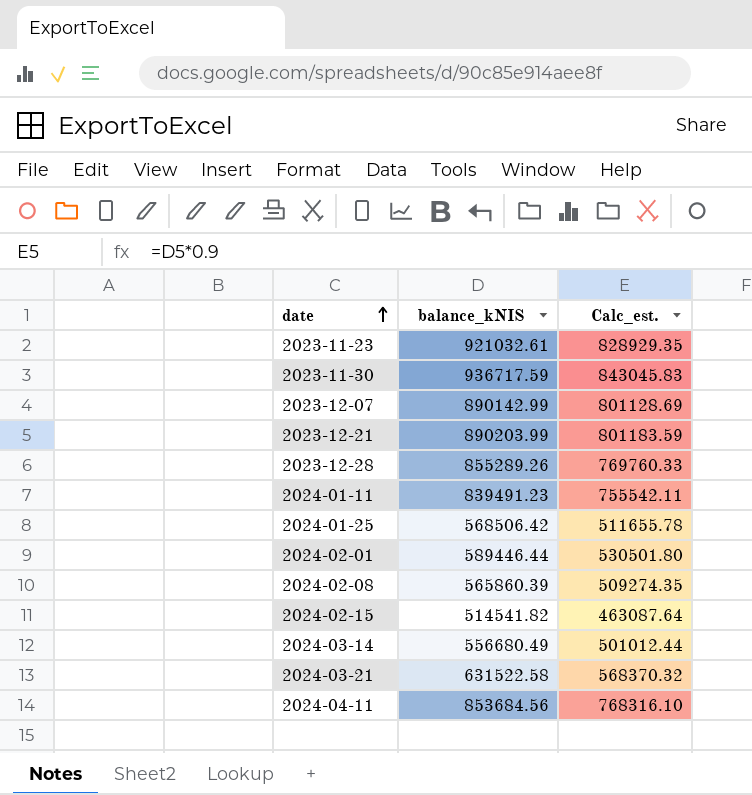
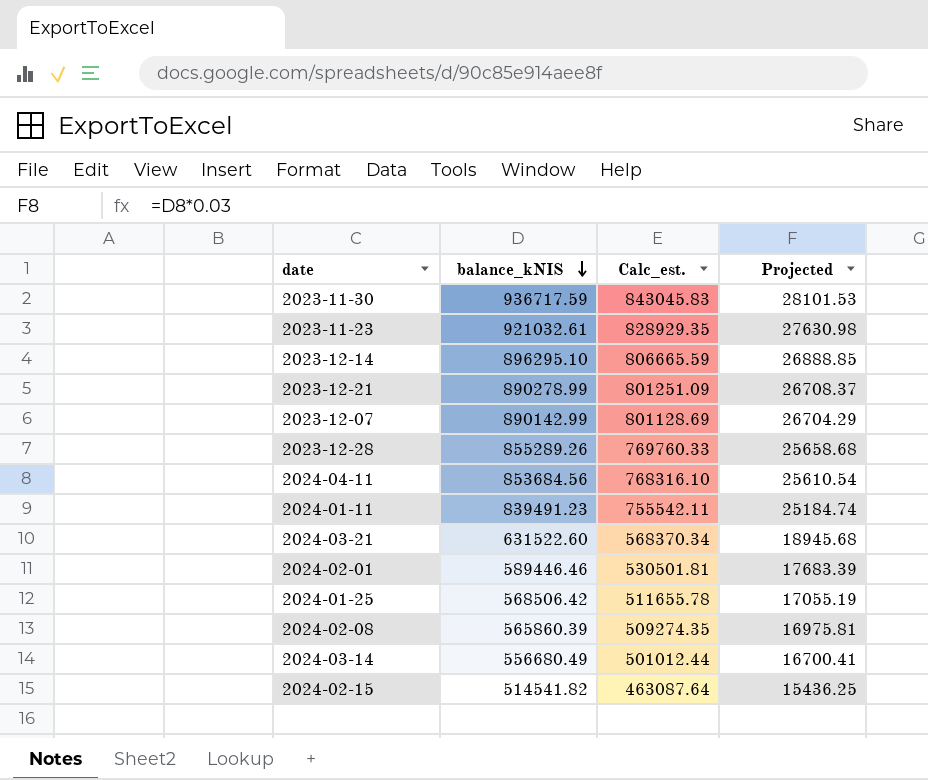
row order: date ascending -> balance_kNIS descending
column Projected | formula: none -> [balance_kNIS] * 0.03
row 2023-12-14: none -> 896295.10 | 806665.59 | 26888.85
2023-12-21 | balance_kNIS: 890203.99 -> 890278.99
2023-12-21 | Calc_est.: 801183.59 -> 801251.09
2024-03-21 | balance_kNIS: 631522.58 -> 631522.60
2024-03-21 | Calc_est.: 568370.32 -> 568370.34
2024-02-01 | balance_kNIS: 589446.44 -> 589446.46
2024-02-01 | Calc_est.: 530501.80 -> 530501.81

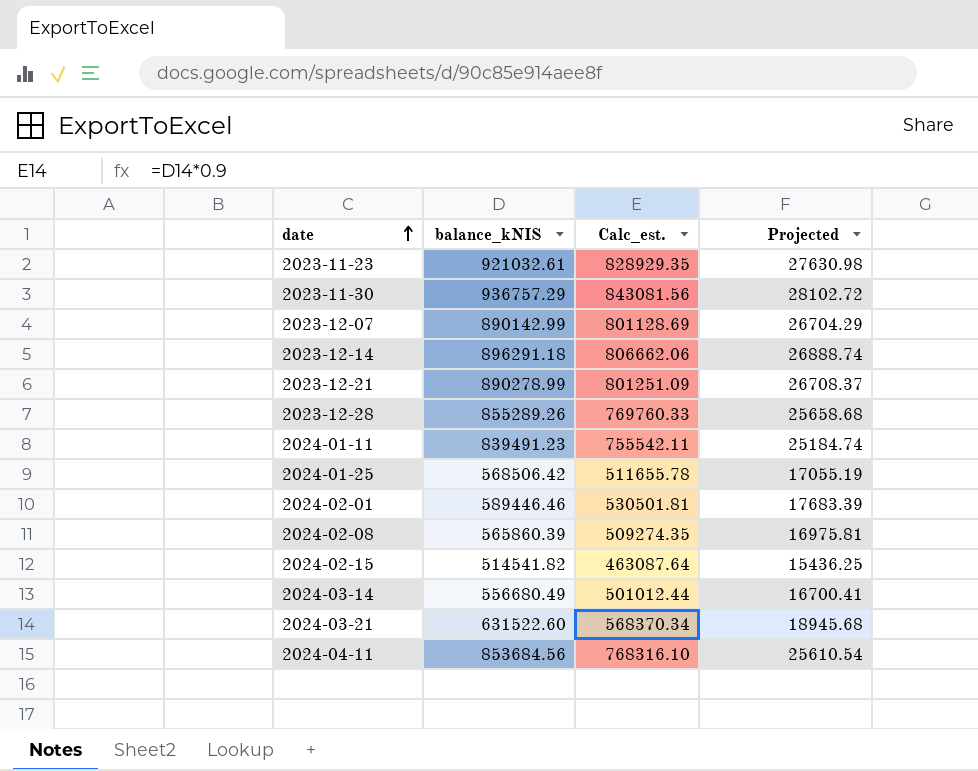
row order: balance_kNIS descending -> date ascending
2023-11-30 | balance_kNIS: 936717.59 -> 936757.29
2023-11-30 | Calc_est.: 843045.83 -> 843081.56
2023-11-30 | Projected: 28101.53 -> 28102.72
2023-12-14 | balance_kNIS: 896295.10 -> 896291.18
2023-12-14 | Calc_est.: 806665.59 -> 806662.06
2023-12-14 | Projected: 26888.85 -> 26888.74

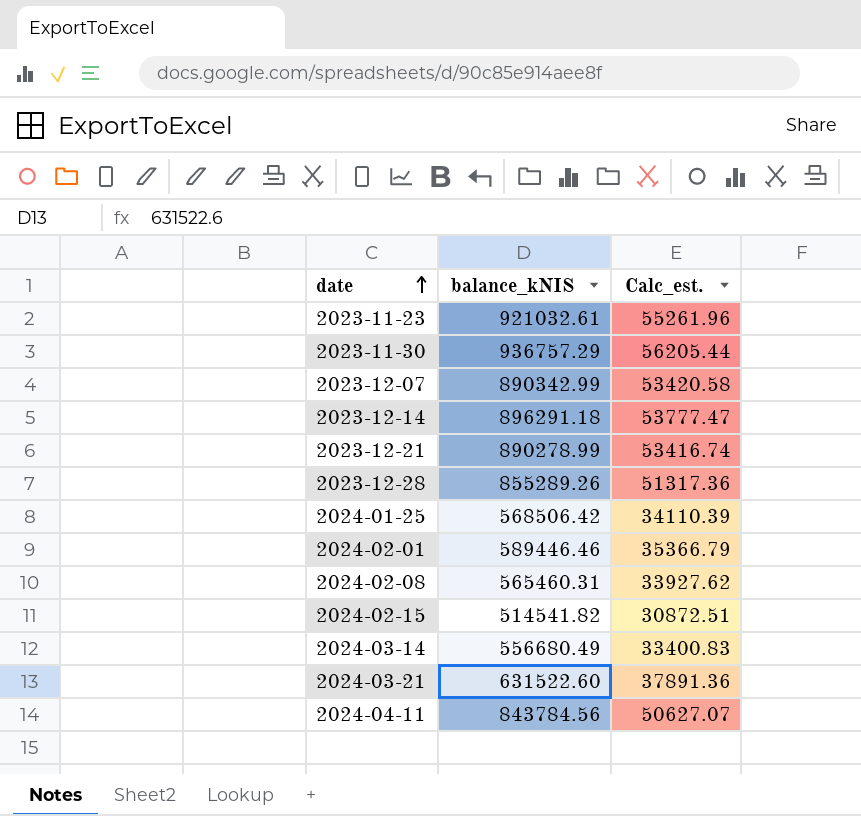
column Projected | formula: [balance_kNIS] * 0.03 -> none
column Calc_est. | formula: [balance_kNIS] * 0.9 -> [balance_kNIS] * 0.06
row 2024-01-11: 839491.23 | 755542.11 | 25184.74 -> none
2023-12-07 | balance_kNIS: 890142.99 -> 890342.99
2024-02-08 | balance_kNIS: 565860.39 -> 565460.31
2024-04-11 | balance_kNIS: 853684.56 -> 843784.56

